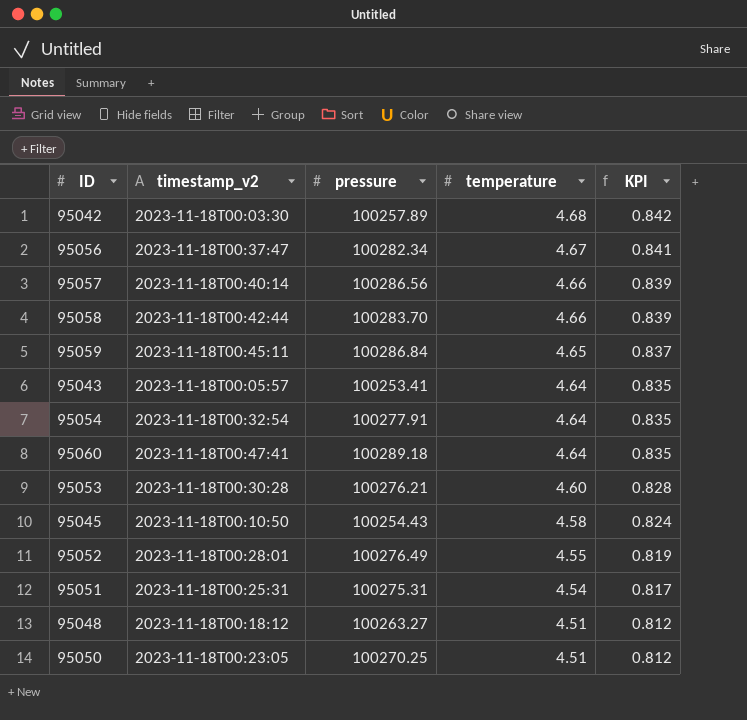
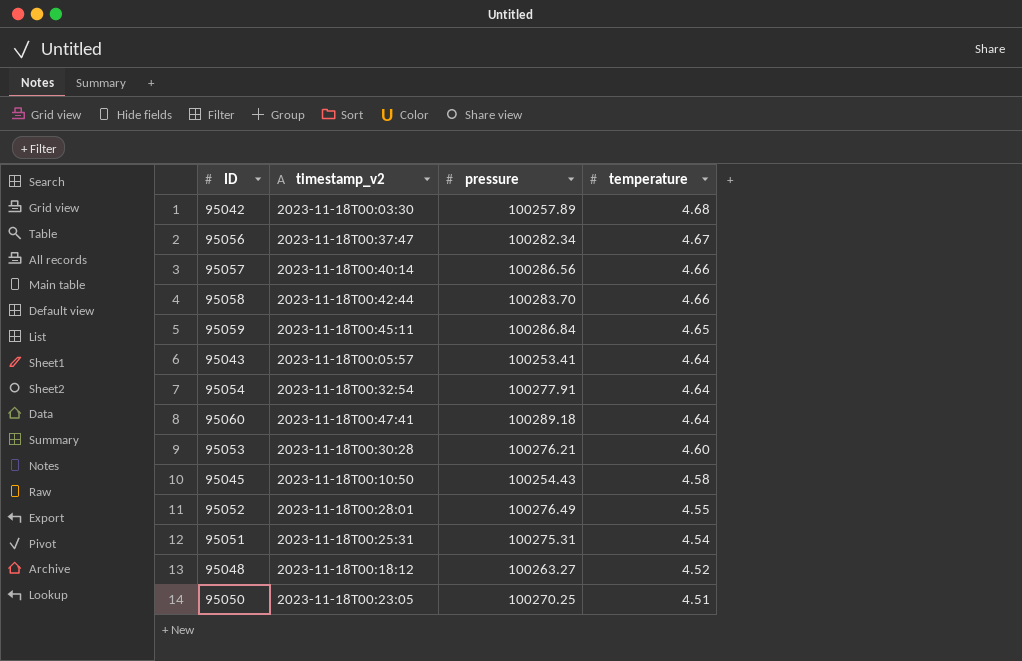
column KPI | formula: [temperature] * 0.18 -> none
95048 | temperature: 4.51 -> 4.52

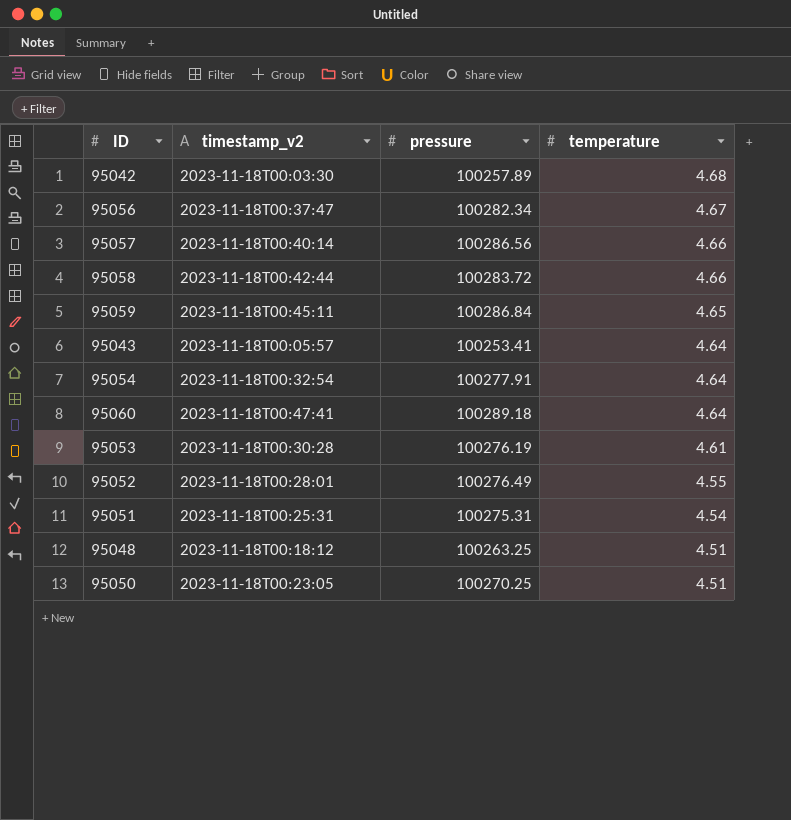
row 95045: 2023-11-18T00:10:50 | 100254.43 | 4.58 -> none
95058 | pressure: 100283.70 -> 100283.72
95053 | pressure: 100276.21 -> 100276.19
95053 | temperature: 4.60 -> 4.61
95048 | pressure: 100263.27 -> 100263.25
95048 | temperature: 4.52 -> 4.51

